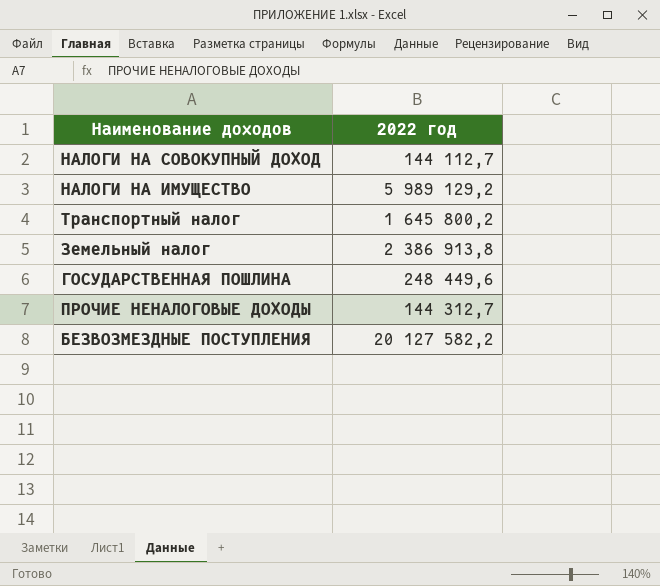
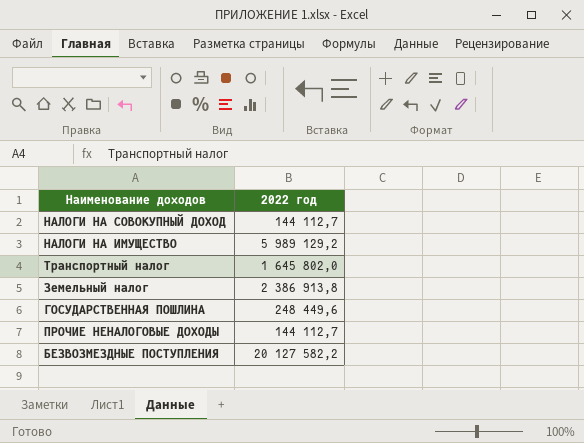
Транспортный налог | 2022 год: 1 645 800,2 -> 1 645 802,0
ПРОЧИЕ НЕНАЛОГОВЫЕ ДОХОДЫ | 2022 год: 144 312,7 -> 144 112,7

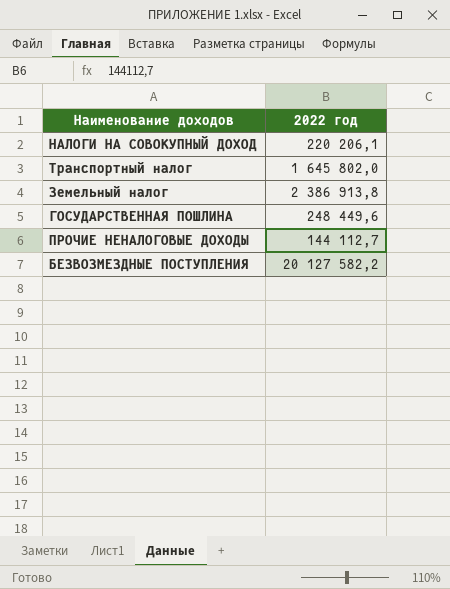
row НАЛОГИ НА ИМУЩЕСТВО: 5 989 129,2 -> none
НАЛОГИ НА СОВОКУПНЫЙ ДОХОД | 2022 год: 144 112,7 -> 220 206,1

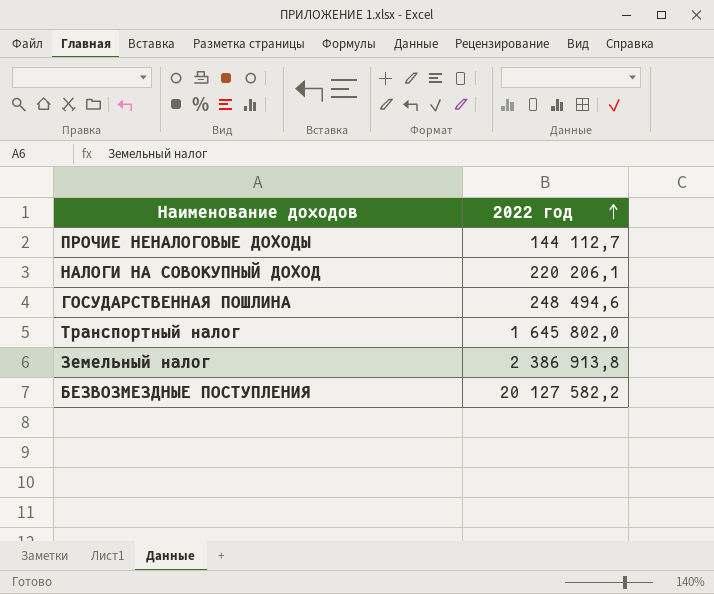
row order: none -> 2022 год ascending
ГОСУДАРСТВЕННАЯ ПОШЛИНА | 2022 год: 248 449,6 -> 248 494,6

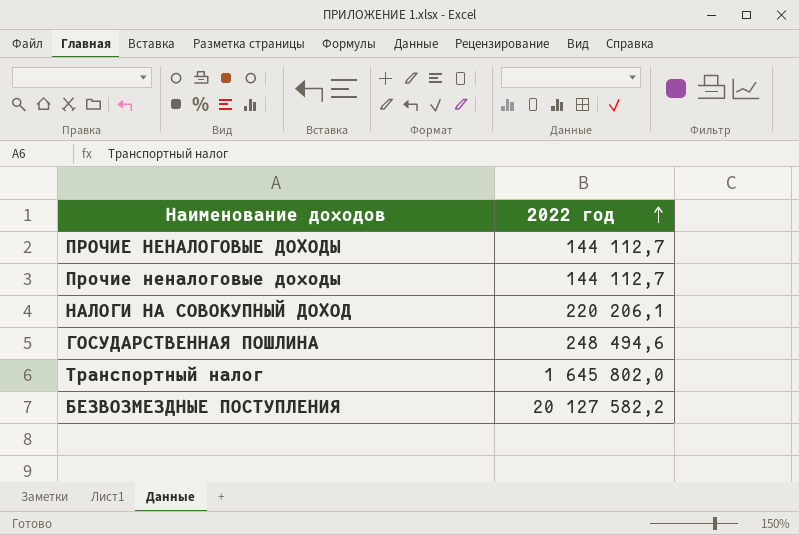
row Земельный налог: 2 386 913,8 -> none
row Прочие неналоговые доходы: none -> 144 112,7

